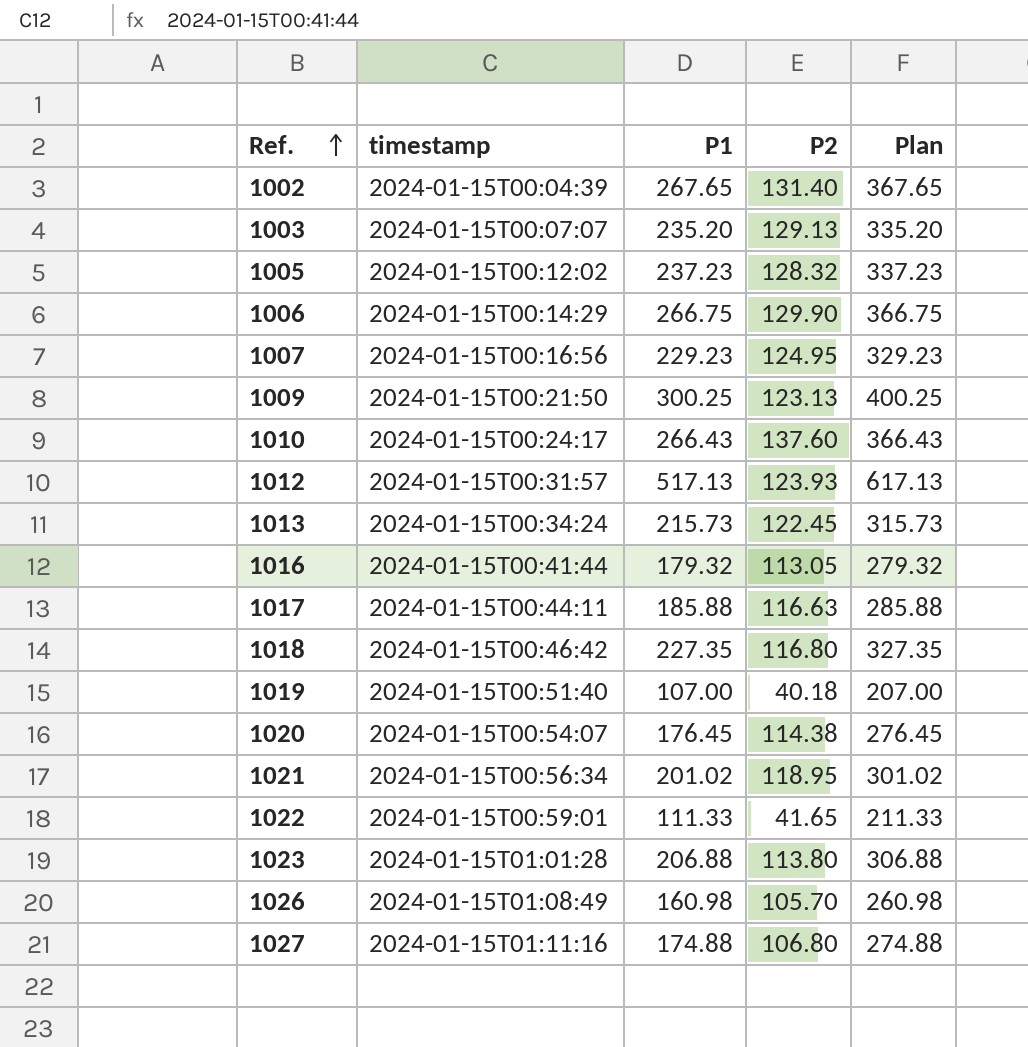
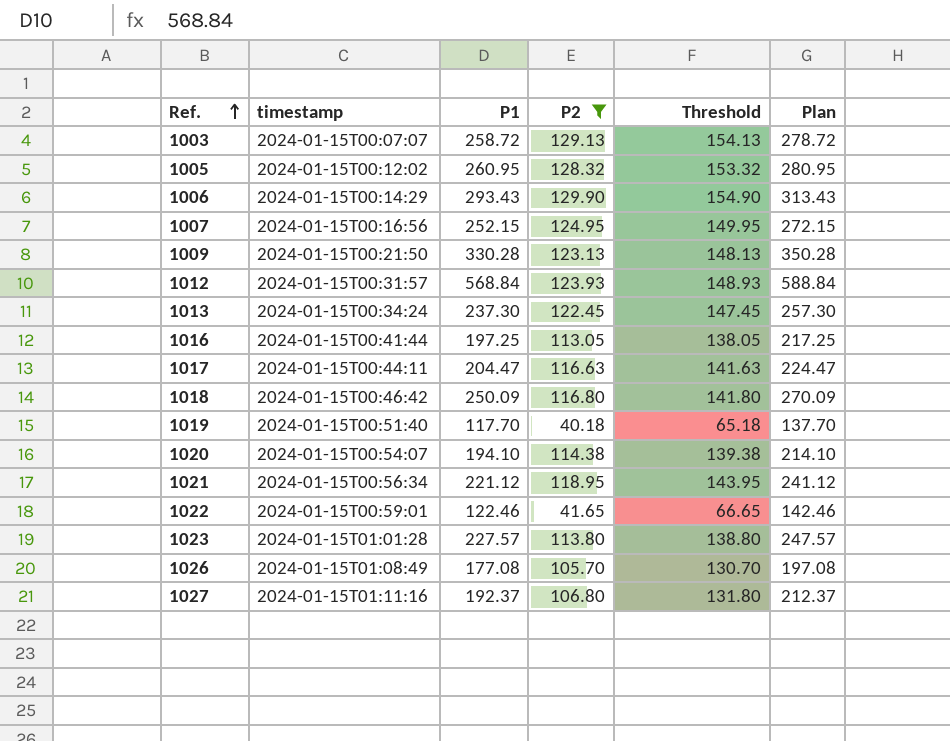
filter: none -> P2 <= 129.90
column Threshold | formula: none -> [P2] + 25
column Plan | formula: [P1] + 100 -> [P1] + 20
1003 | P1: 235.20 -> 258.72
1005 | P1: 237.23 -> 260.95
1006 | P1: 266.75 -> 293.43
1007 | P1: 229.23 -> 252.15
1009 | P1: 300.25 -> 330.28
1012 | P1: 517.13 -> 568.84
1013 | P1: 215.73 -> 237.30
1016 | P1: 179.32 -> 197.25
1017 | P1: 185.88 -> 204.47
1018 | P1: 227.35 -> 250.09
1019 | P1: 107.00 -> 117.70
1020 | P1: 176.45 -> 194.10
1021 | P1: 201.02 -> 221.12
1022 | P1: 111.33 -> 122.46
1023 | P1: 206.88 -> 227.57
1026 | P1: 160.98 -> 177.08
1027 | P1: 174.88 -> 192.37

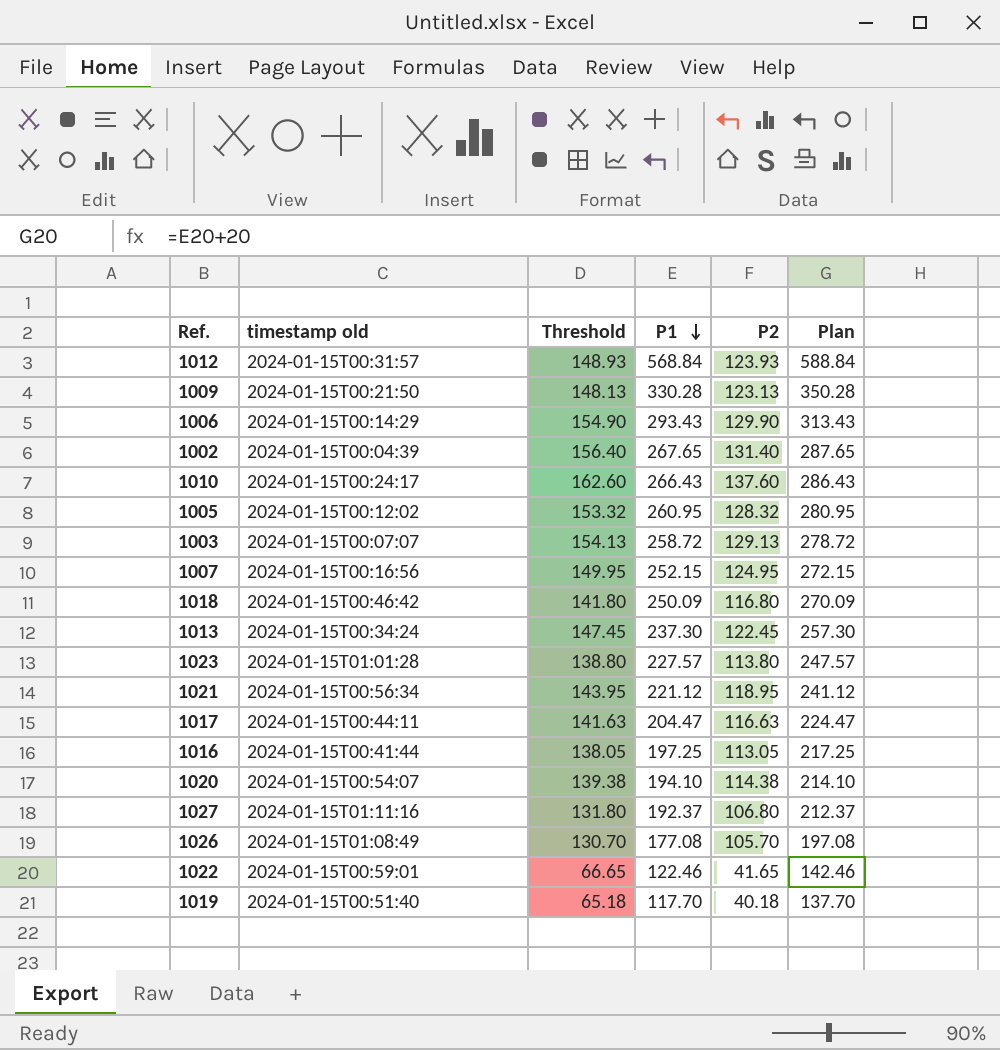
filter: P2 <= 129.90 -> none
row order: Ref. ascending -> P1 descending
column name: timestamp -> timestamp old
column Threshold | position: 5 -> 3

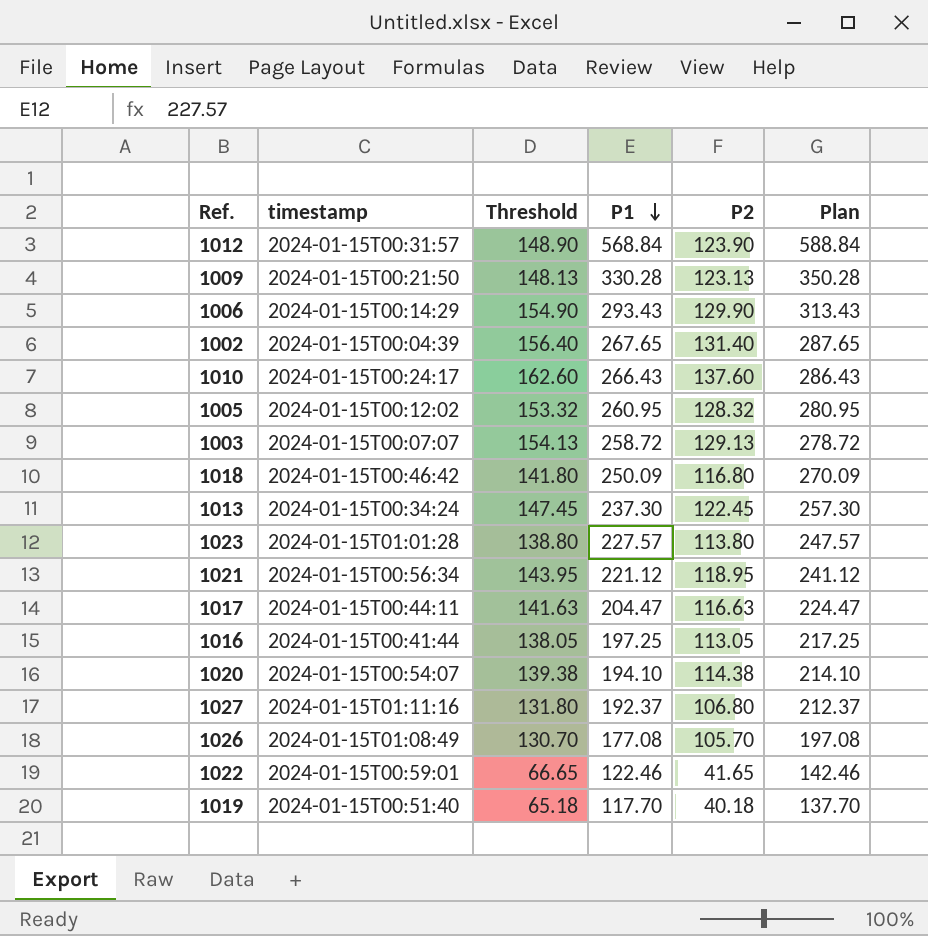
column name: timestamp old -> timestamp
row 1007: 2024-01-15T00:16:56 | 149.95 | 252.15 | 124.95 | 272.15 -> none
1012 | Threshold: 148.93 -> 148.90
1012 | P2: 123.93 -> 123.90

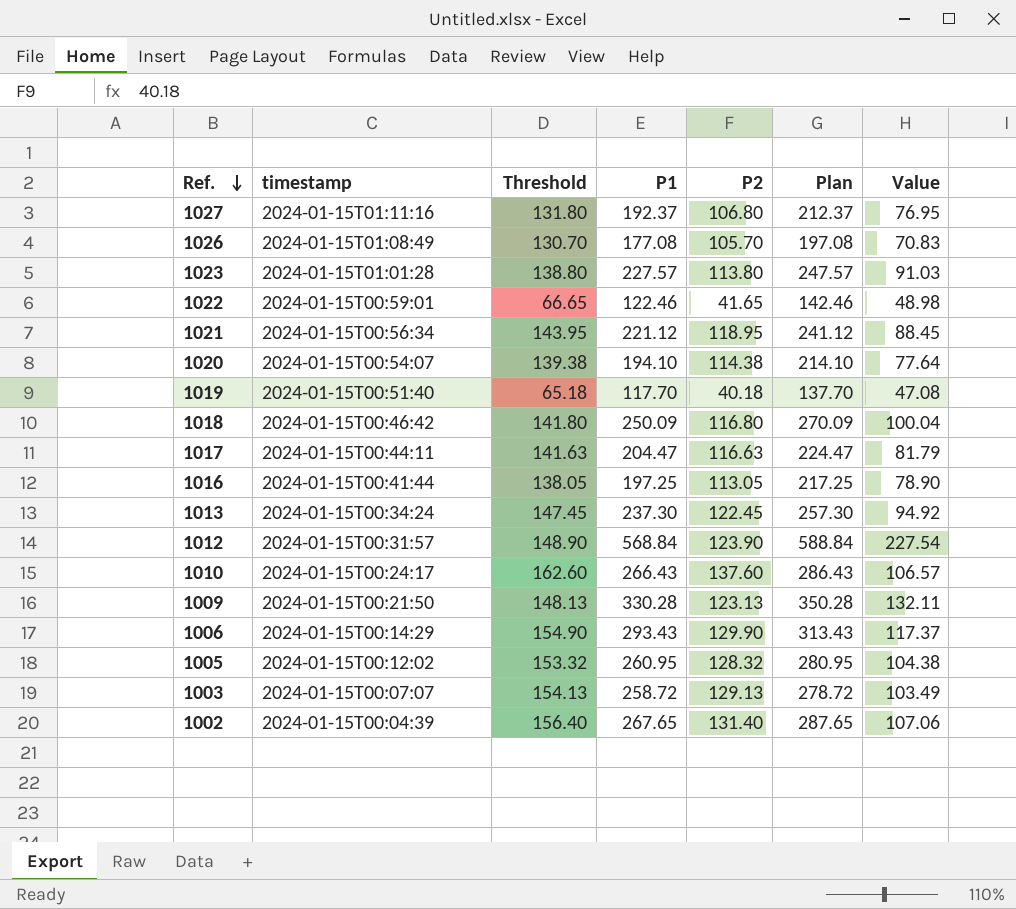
row order: P1 descending -> Ref. descending
column Value | formula: none -> [P1] * 0.4

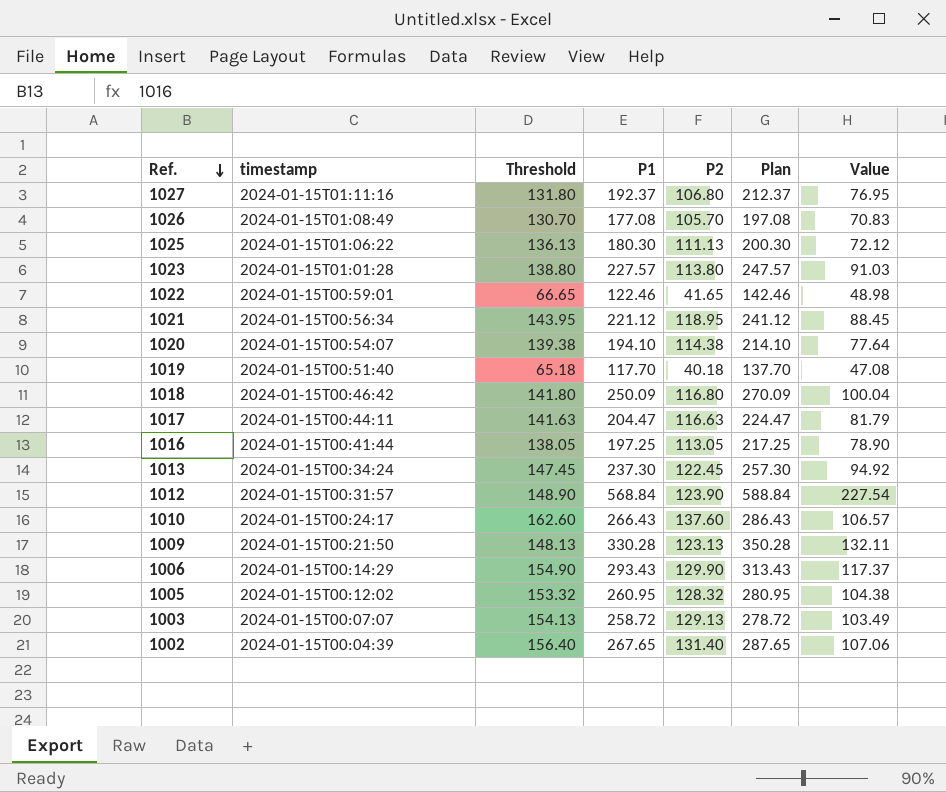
row 1025: none -> 2024-01-15T01:06:22 | 136.13 | 180.30 | 111.13 | 200.30 | 72.12

